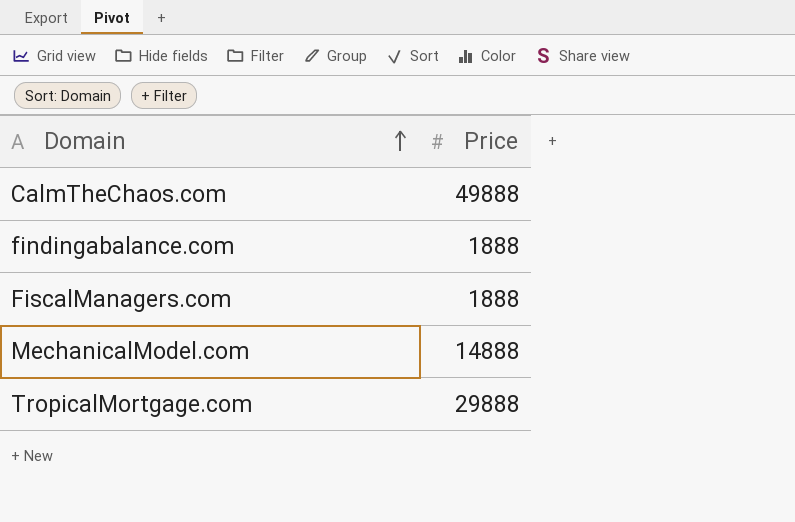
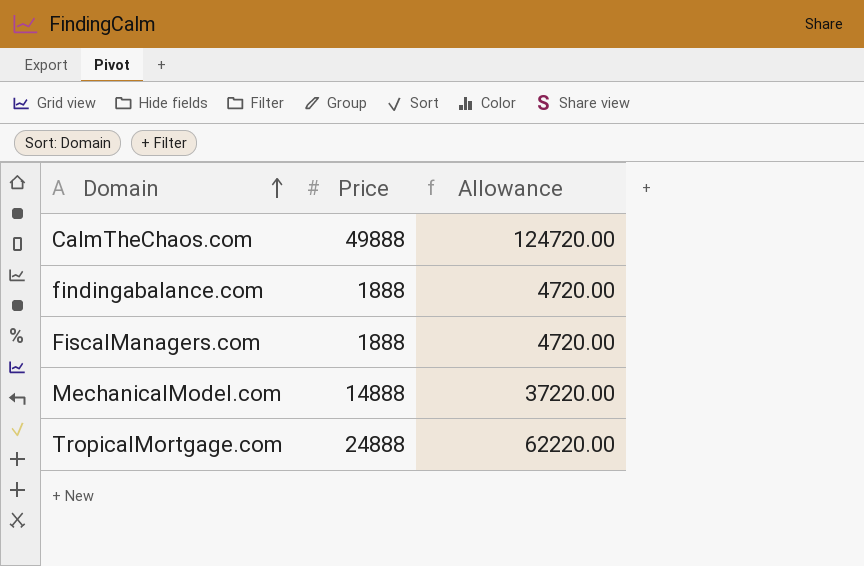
column Allowance | formula: none -> [Price] * 2.5
TropicalMortgage.com | Price: 29888 -> 24888

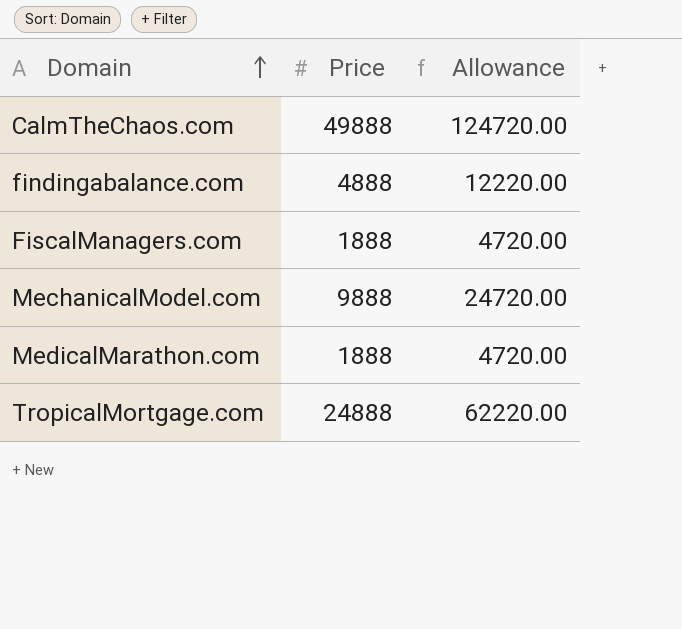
findingabalance.com | Price: 1888 -> 4888
findingabalance.com | Allowance: 4720.00 -> 12220.00
MechanicalModel.com | Price: 14888 -> 9888
MechanicalModel.com | Allowance: 37220.00 -> 24720.00
row MedicalMarathon.com: none -> 1888 | 4720.00

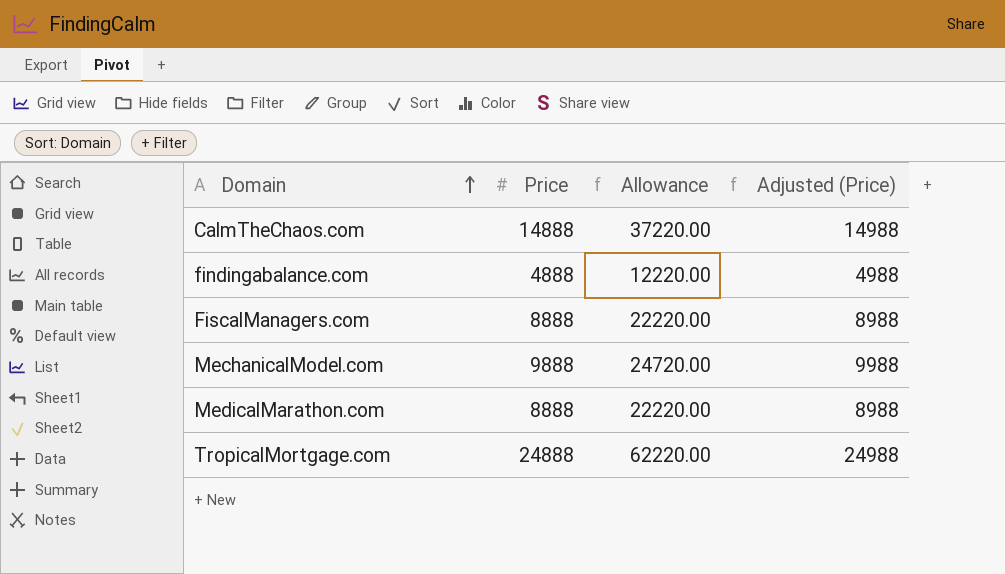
column Adjusted (Price) | formula: none -> [Price] + 100
CalmTheChaos.com | Price: 49888 -> 14888
CalmTheChaos.com | Allowance: 124720.00 -> 37220.00
FiscalManagers.com | Price: 1888 -> 8888
FiscalManagers.com | Allowance: 4720.00 -> 22220.00
MedicalMarathon.com | Price: 1888 -> 8888
MedicalMarathon.com | Allowance: 4720.00 -> 22220.00

